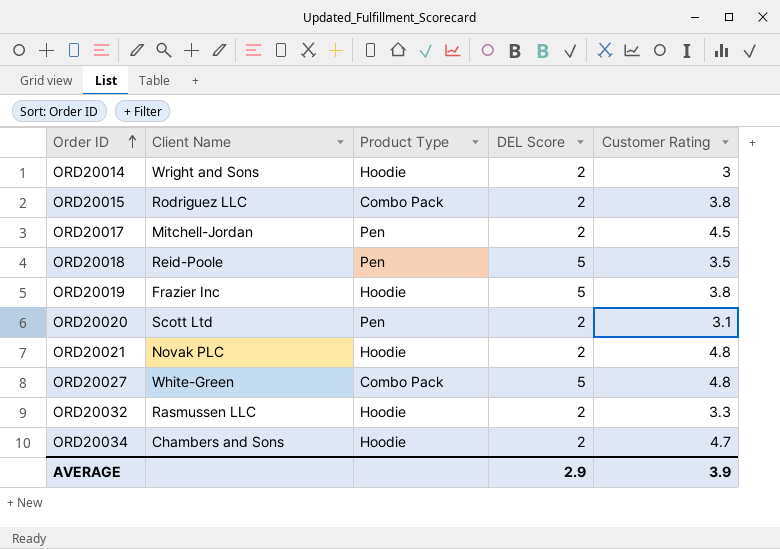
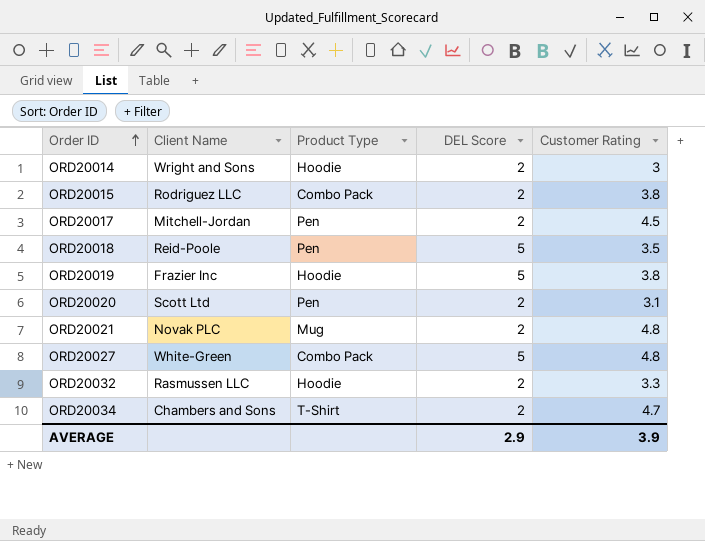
ORD20021 | Product Type: Hoodie -> Mug
ORD20034 | Product Type: Hoodie -> T-Shirt

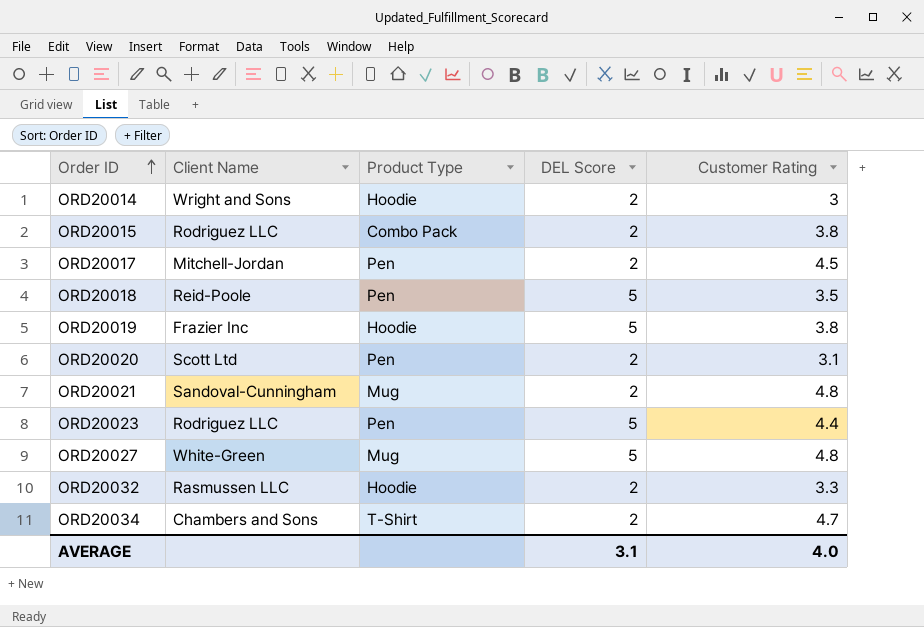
ORD20021 | Client Name: Novak PLC -> Sandoval-Cunningham
row ORD20023: none -> Rodriguez LLC | Pen | 5 | 4.4
ORD20027 | Product Type: Combo Pack -> Mug
AVERAGE | DEL Score: 2.9 -> 3.1
AVERAGE | Customer Rating: 3.9 -> 4.0

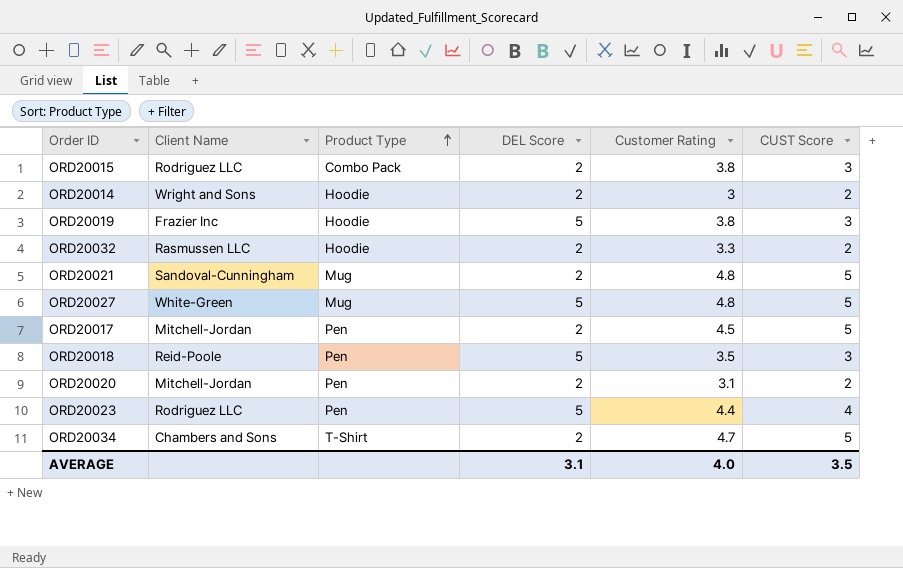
row order: Order ID ascending -> Product Type ascending
column CUST Score | position: none -> 6
ORD20020 | Client Name: Scott Ltd -> Mitchell-Jordan

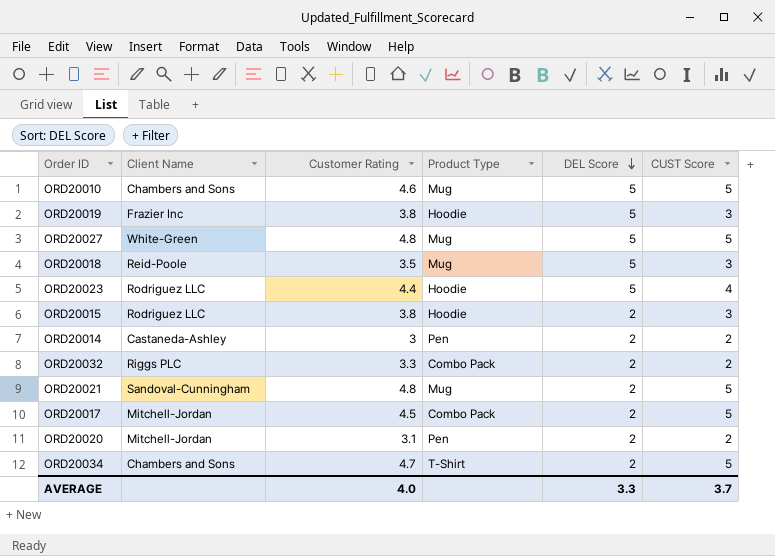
row order: Product Type ascending -> DEL Score descending
column Customer Rating | position: 5 -> 3
row ORD20010: none -> Chambers and Sons | 4.6 | Mug | 5 | 5
ORD20018 | Product Type: Pen -> Mug
ORD20023 | Product Type: Pen -> Hoodie
ORD20015 | Product Type: Combo Pack -> Hoodie
ORD20014 | Client Name: Wright and Sons -> Castaneda-Ashley
ORD20014 | Product Type: Hoodie -> Pen
ORD20032 | Client Name: Rasmussen LLC -> Riggs PLC
ORD20032 | Product Type: Hoodie -> Combo Pack
ORD20017 | Product Type: Pen -> Combo Pack
AVERAGE | DEL Score: 3.1 -> 3.3
AVERAGE | CUST Score: 3.5 -> 3.7

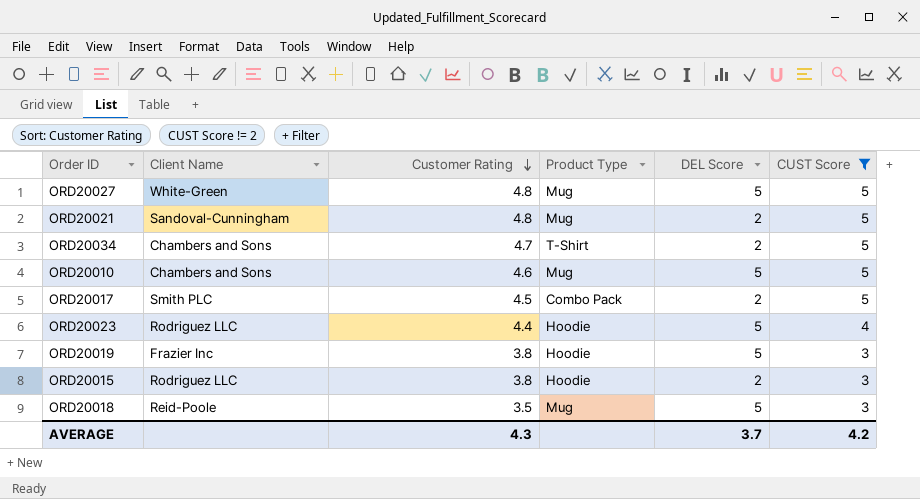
filter: none -> CUST Score != 2
row order: DEL Score descending -> Customer Rating descending
ORD20017 | Client Name: Mitchell-Jordan -> Smith PLC
AVERAGE | Customer Rating: 4.0 -> 4.3
AVERAGE | DEL Score: 3.3 -> 3.7
AVERAGE | CUST Score: 3.7 -> 4.2

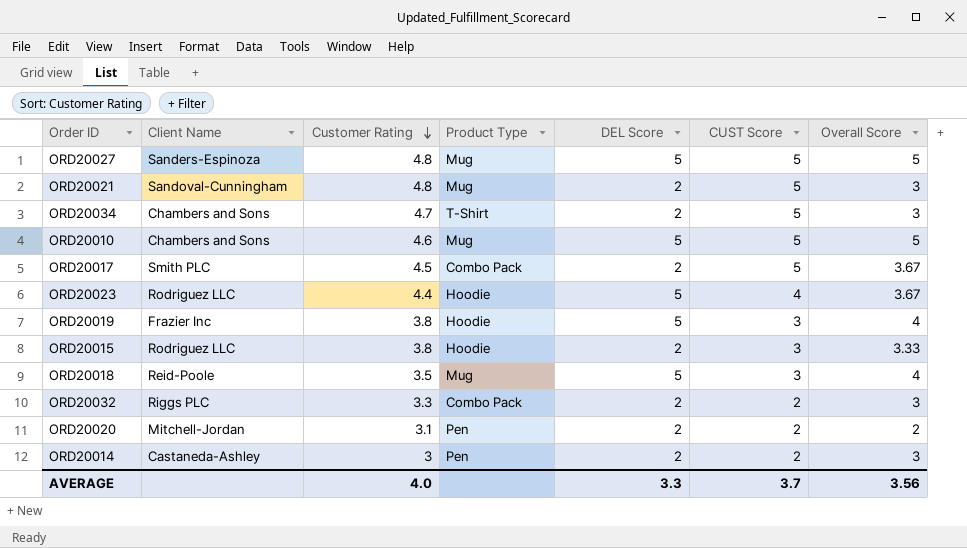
filter: CUST Score != 2 -> none
column Overall Score | position: none -> 7
ORD20027 | Client Name: White-Green -> Sanders-Espinoza
AVERAGE | Customer Rating: 4.3 -> 4.0
AVERAGE | DEL Score: 3.7 -> 3.3
AVERAGE | CUST Score: 4.2 -> 3.7

